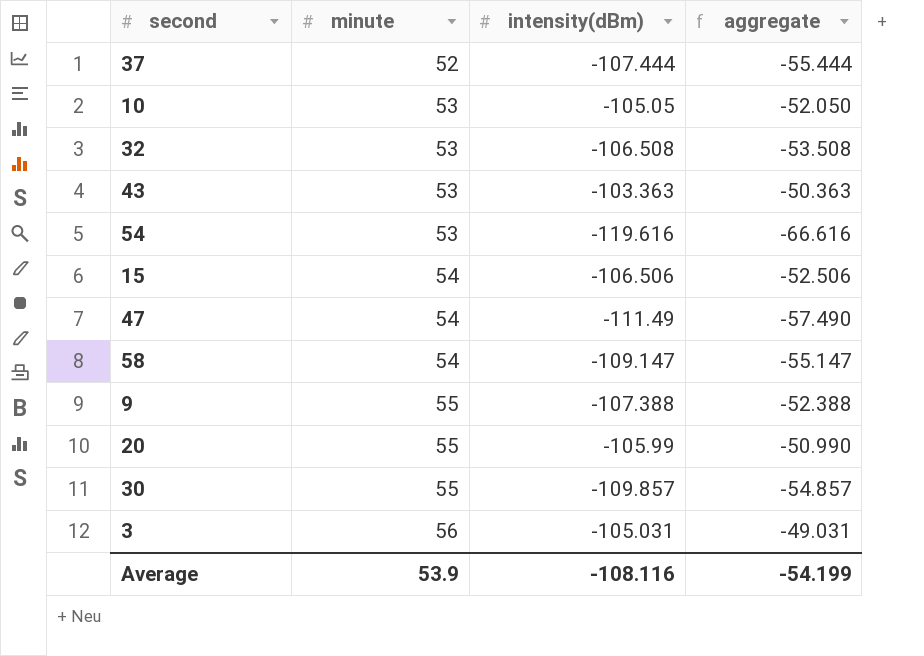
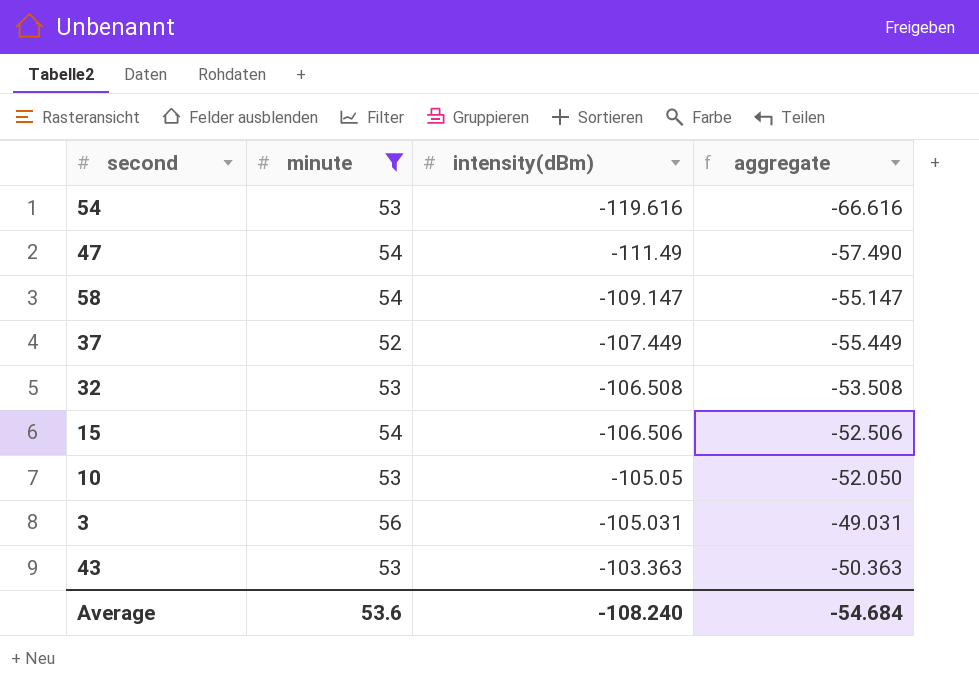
filter: none -> minute != 55
row order: minute ascending -> intensity(dBm) ascending
37 | intensity(dBm): -107.444 -> -107.449
37 | aggregate: -55.444 -> -55.449
Average | minute: 53.9 -> 53.6
Average | intensity(dBm): -108.116 -> -108.240
Average | aggregate: -54.199 -> -54.684

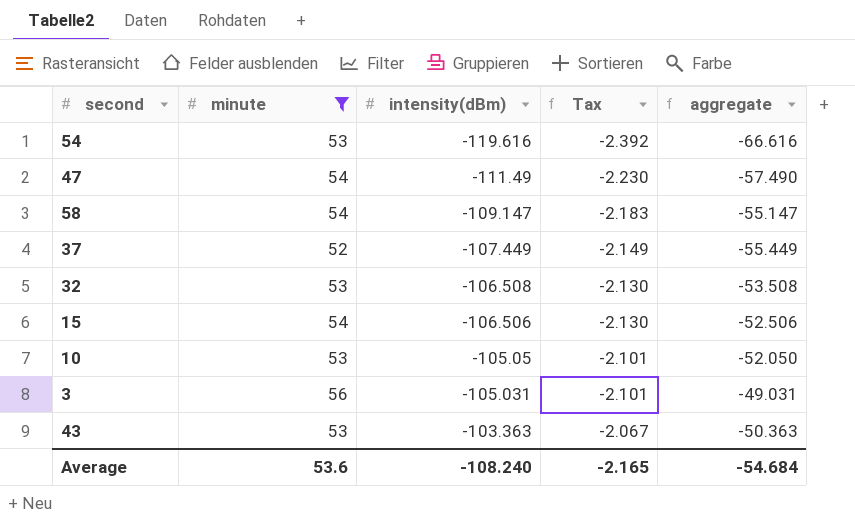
column Tax | formula: none -> [intensity(dBm)] * 0.02

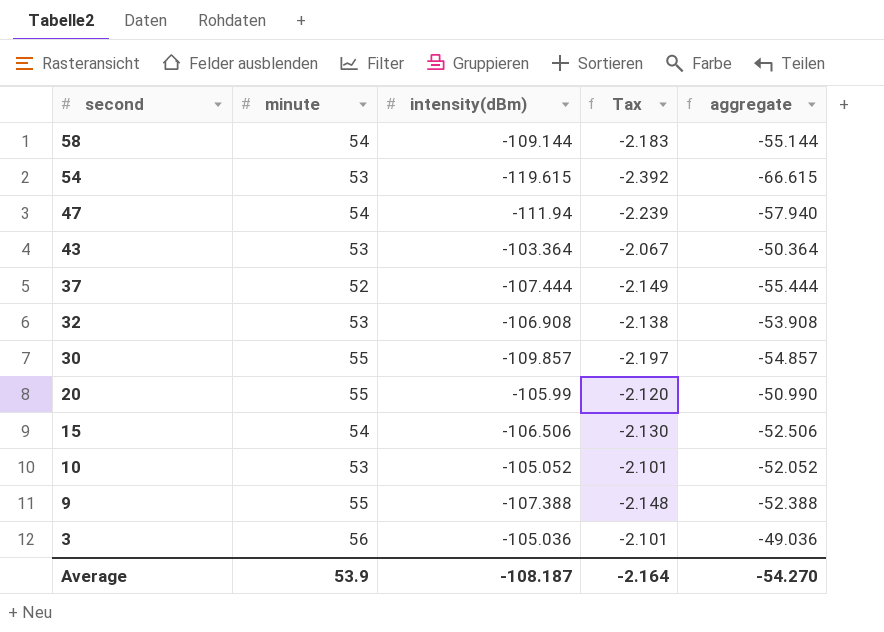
filter: minute != 55 -> none
row order: intensity(dBm) ascending -> second descending
58 | intensity(dBm): -109.147 -> -109.144
58 | aggregate: -55.147 -> -55.144
54 | intensity(dBm): -119.616 -> -119.615
54 | aggregate: -66.616 -> -66.615
47 | intensity(dBm): -111.49 -> -111.94
47 | Tax: -2.230 -> -2.239
47 | aggregate: -57.490 -> -57.940
43 | intensity(dBm): -103.363 -> -103.364
43 | aggregate: -50.363 -> -50.364
37 | intensity(dBm): -107.449 -> -107.444
37 | aggregate: -55.449 -> -55.444
32 | intensity(dBm): -106.508 -> -106.908
32 | Tax: -2.130 -> -2.138
32 | aggregate: -53.508 -> -53.908
10 | intensity(dBm): -105.05 -> -105.052
10 | aggregate: -52.050 -> -52.052
3 | intensity(dBm): -105.031 -> -105.036
3 | aggregate: -49.031 -> -49.036
Average | minute: 53.6 -> 53.9
Average | intensity(dBm): -108.240 -> -108.187
Average | Tax: -2.165 -> -2.164
Average | aggregate: -54.684 -> -54.270

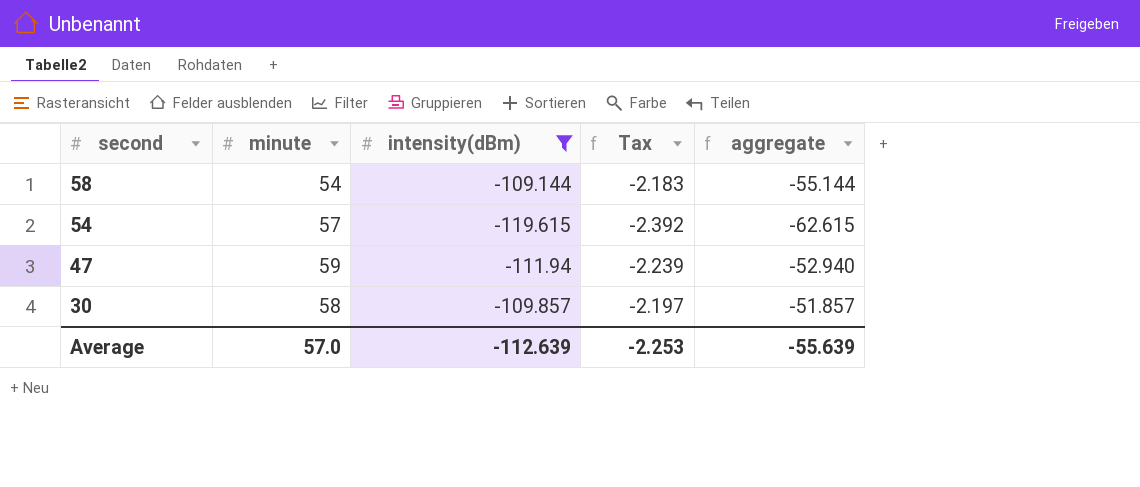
filter: none -> intensity(dBm) <= -109.144
54 | minute: 53 -> 57
54 | aggregate: -66.615 -> -62.615
47 | minute: 54 -> 59
47 | aggregate: -57.940 -> -52.940
30 | minute: 55 -> 58
30 | aggregate: -54.857 -> -51.857
Average | minute: 53.9 -> 57.0
Average | intensity(dBm): -108.187 -> -112.639
Average | Tax: -2.164 -> -2.253
Average | aggregate: -54.270 -> -55.639

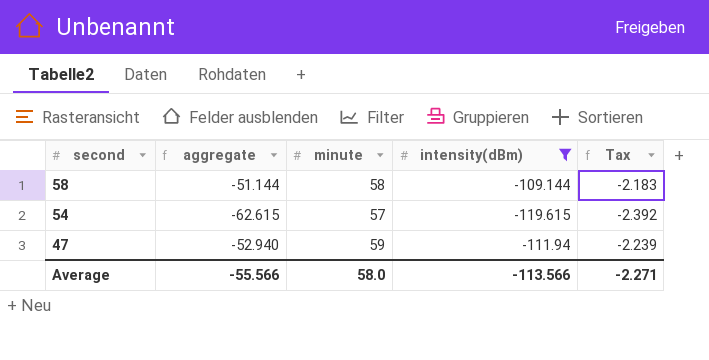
column aggregate | position: 5 -> 2
row 30: 58 | -109.857 | -2.197 | -51.857 -> none
58 | aggregate: -55.144 -> -51.144
58 | minute: 54 -> 58
Average | aggregate: -55.639 -> -55.566
Average | minute: 57.0 -> 58.0
Average | intensity(dBm): -112.639 -> -113.566
Average | Tax: -2.253 -> -2.271

